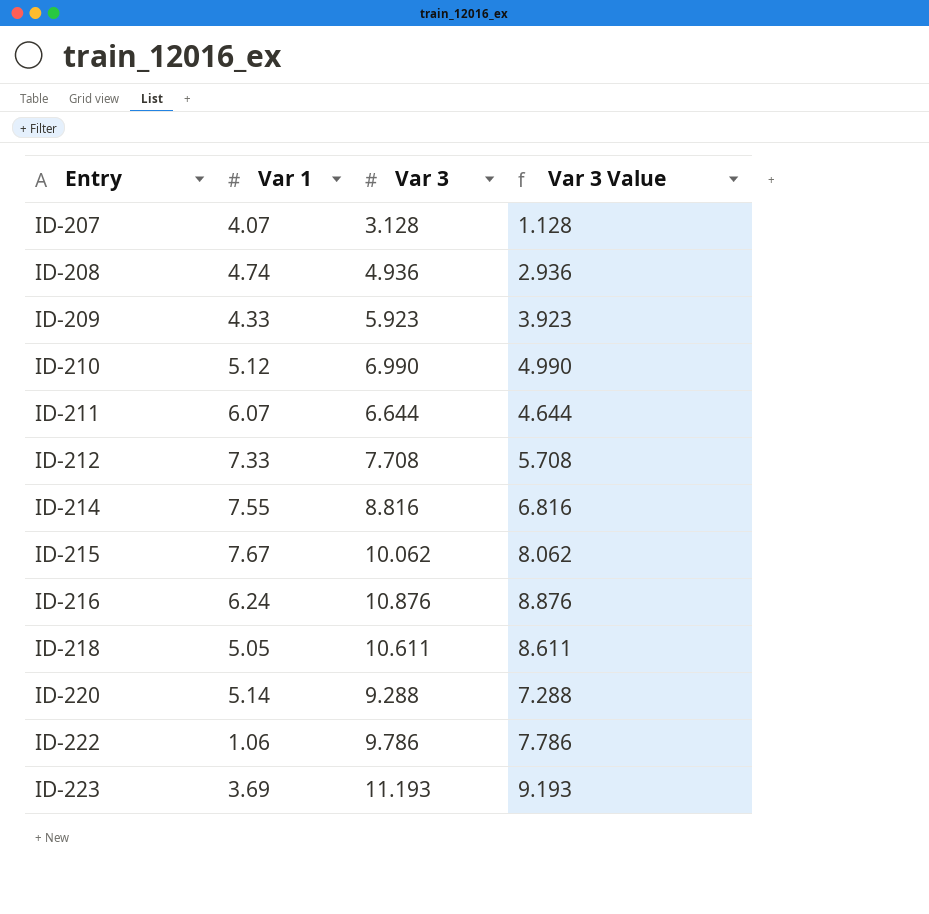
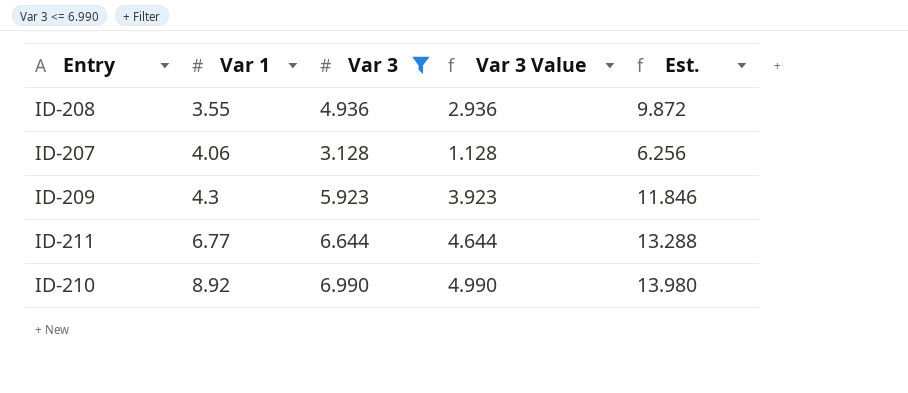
filter: none -> Var 3 <= 6.990
row order: Entry ascending -> Var 1 ascending
column Est. | formula: none -> [Var 3] * 2
ID-208 | Var 1: 4.74 -> 3.55
ID-207 | Var 1: 4.07 -> 4.06
ID-209 | Var 1: 4.33 -> 4.3
ID-211 | Var 1: 6.07 -> 6.77
ID-210 | Var 1: 5.12 -> 8.92

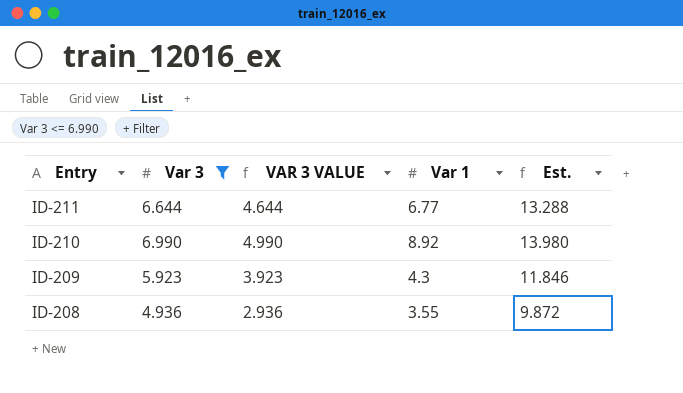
row order: Var 1 ascending -> Entry descending
column name: Var 3 Value -> VAR 3 VALUE
column Var 1 | position: 2 -> 4
row ID-207: 4.06 | 3.128 | 1.128 | 6.256 -> none

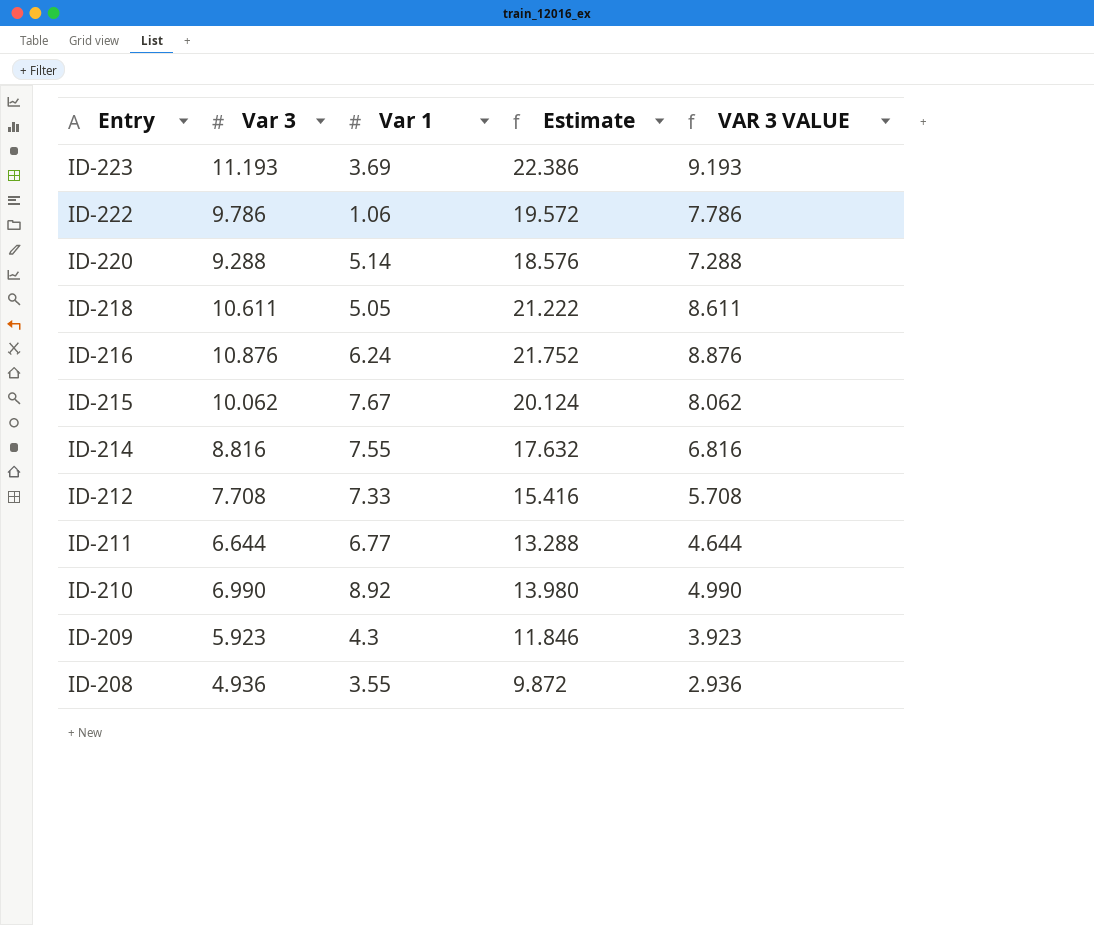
filter: Var 3 <= 6.990 -> none
column name: Est. -> Estimate
column VAR 3 VALUE | position: 3 -> 5

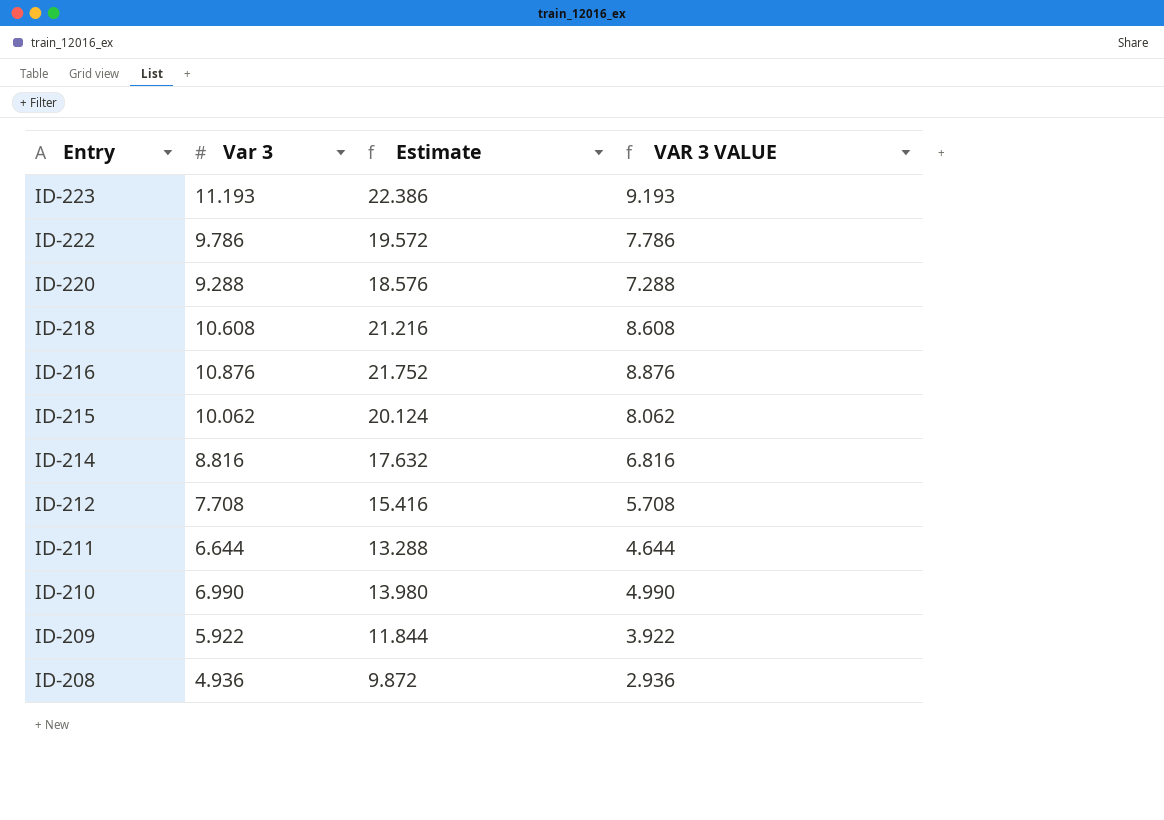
column Var 1 | position: 3 -> none
ID-218 | Var 3: 10.611 -> 10.608
ID-218 | Estimate: 21.222 -> 21.216
ID-218 | VAR 3 VALUE: 8.611 -> 8.608
ID-209 | Var 3: 5.923 -> 5.922
ID-209 | Estimate: 11.846 -> 11.844
ID-209 | VAR 3 VALUE: 3.923 -> 3.922

